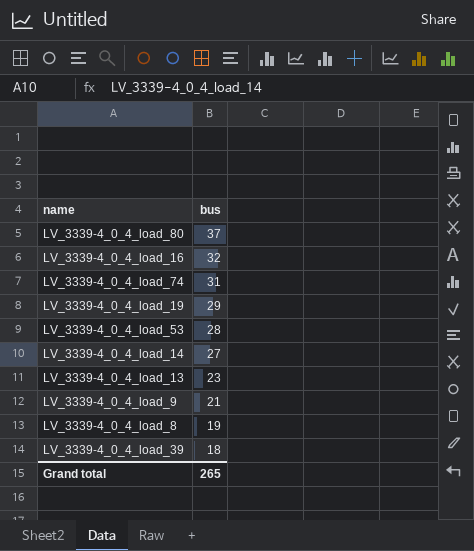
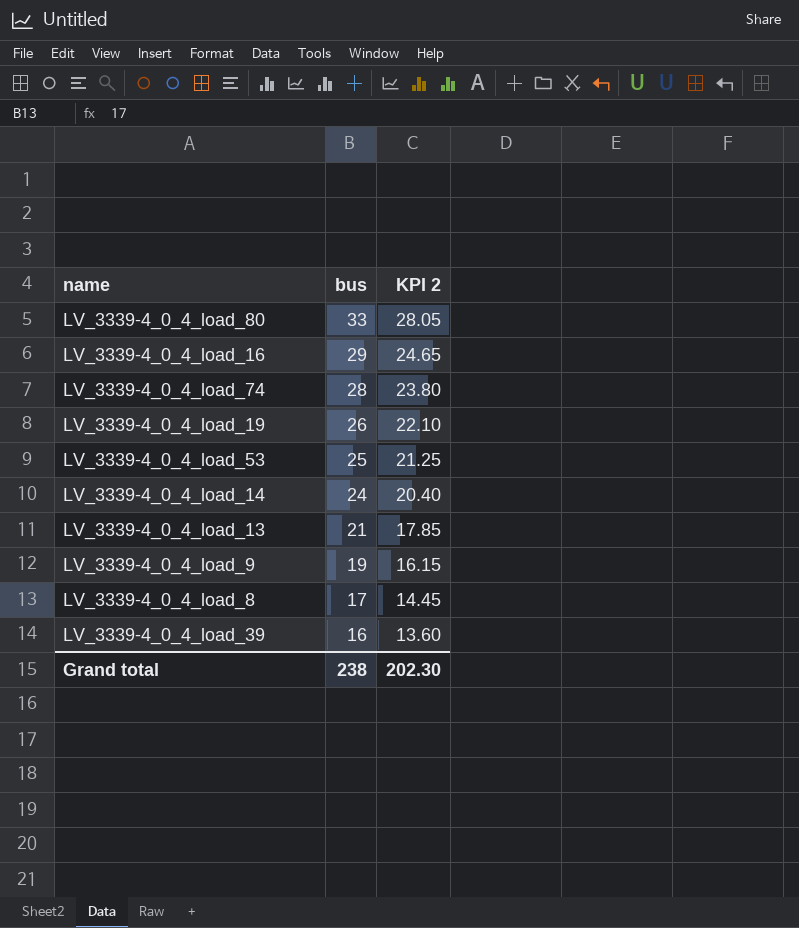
column KPI 2 | formula: none -> [bus] * 0.85
LV_3339-4_0_4_load_80 | bus: 37 -> 33
LV_3339-4_0_4_load_16 | bus: 32 -> 29
LV_3339-4_0_4_load_74 | bus: 31 -> 28
LV_3339-4_0_4_load_19 | bus: 29 -> 26
LV_3339-4_0_4_load_53 | bus: 28 -> 25
LV_3339-4_0_4_load_14 | bus: 27 -> 24
LV_3339-4_0_4_load_13 | bus: 23 -> 21
LV_3339-4_0_4_load_9 | bus: 21 -> 19
LV_3339-4_0_4_load_8 | bus: 19 -> 17
LV_3339-4_0_4_load_39 | bus: 18 -> 16
Grand total | bus: 265 -> 238

